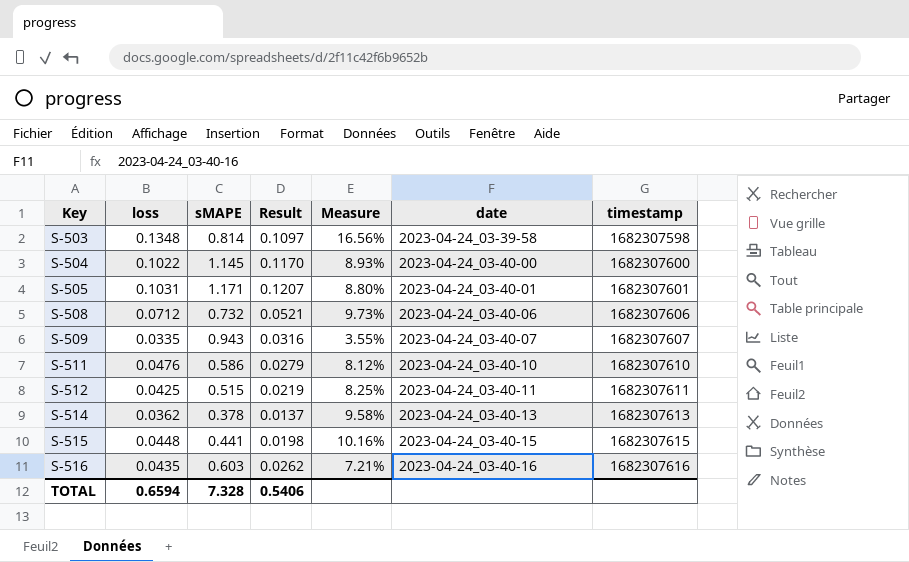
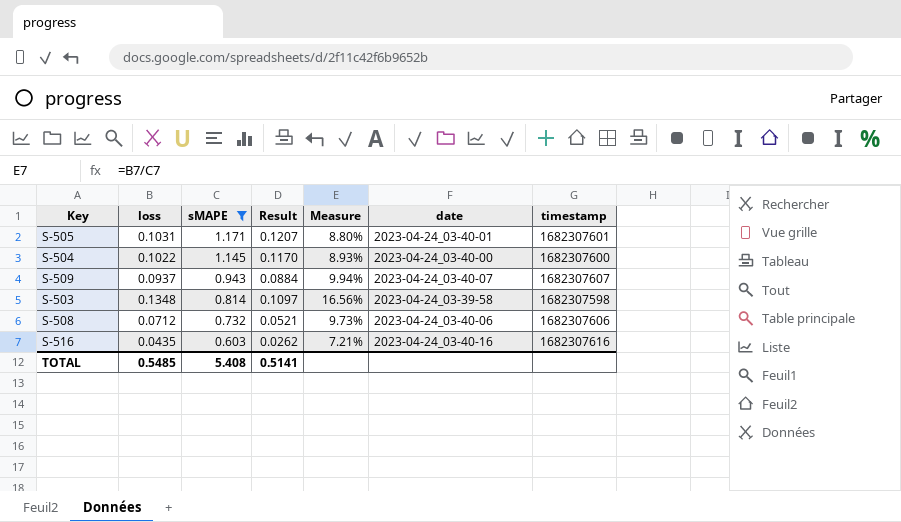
filter: none -> sMAPE >= 0.603
row order: Key ascending -> sMAPE descending
S-509 | loss: 0.0335 -> 0.0937
S-509 | Result: 0.0316 -> 0.0884
S-509 | Measure: 3.55% -> 9.94%
TOTAL | loss: 0.6594 -> 0.5485
TOTAL | sMAPE: 7.328 -> 5.408
TOTAL | Result: 0.5406 -> 0.5141

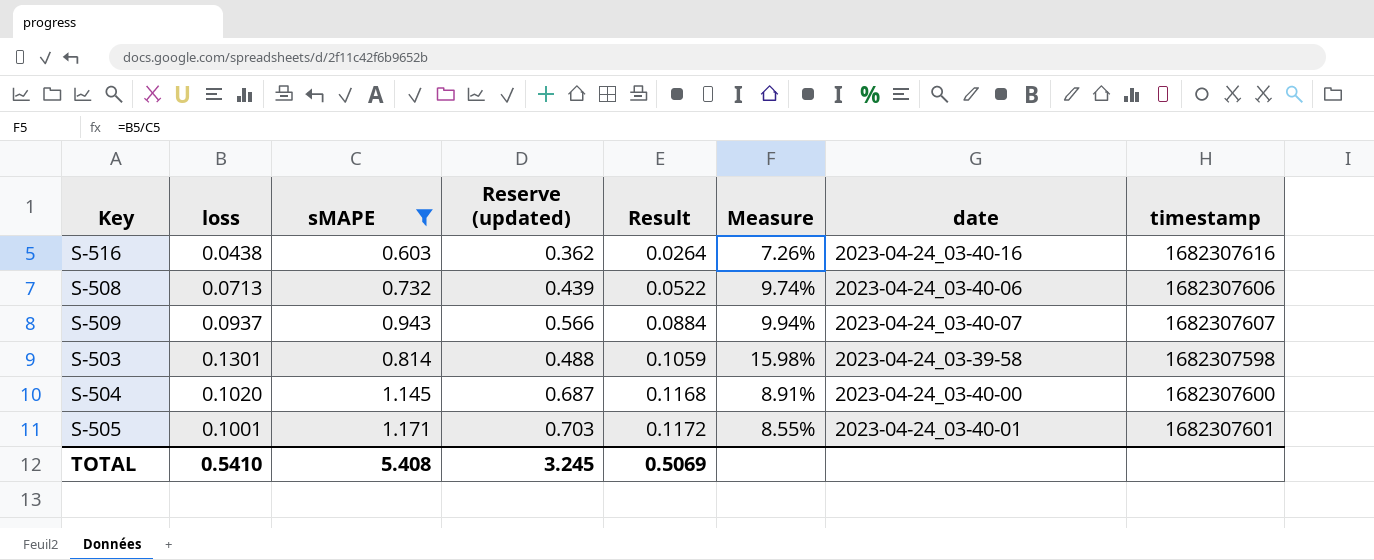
row order: sMAPE descending -> Result ascending
column Reserve (updated) | formula: none -> [sMAPE] * 0.6
S-516 | loss: 0.0435 -> 0.0438
S-516 | Result: 0.0262 -> 0.0264
S-516 | Measure: 7.21% -> 7.26%
S-508 | loss: 0.0712 -> 0.0713
S-508 | Result: 0.0521 -> 0.0522
S-508 | Measure: 9.73% -> 9.74%
S-503 | loss: 0.1348 -> 0.1301
S-503 | Result: 0.1097 -> 0.1059
S-503 | Measure: 16.56% -> 15.98%
S-504 | loss: 0.1022 -> 0.1020
S-504 | Result: 0.1170 -> 0.1168
S-504 | Measure: 8.93% -> 8.91%
S-505 | loss: 0.1031 -> 0.1001
S-505 | Result: 0.1207 -> 0.1172
S-505 | Measure: 8.80% -> 8.55%
TOTAL | loss: 0.5485 -> 0.5410
TOTAL | Result: 0.5141 -> 0.5069

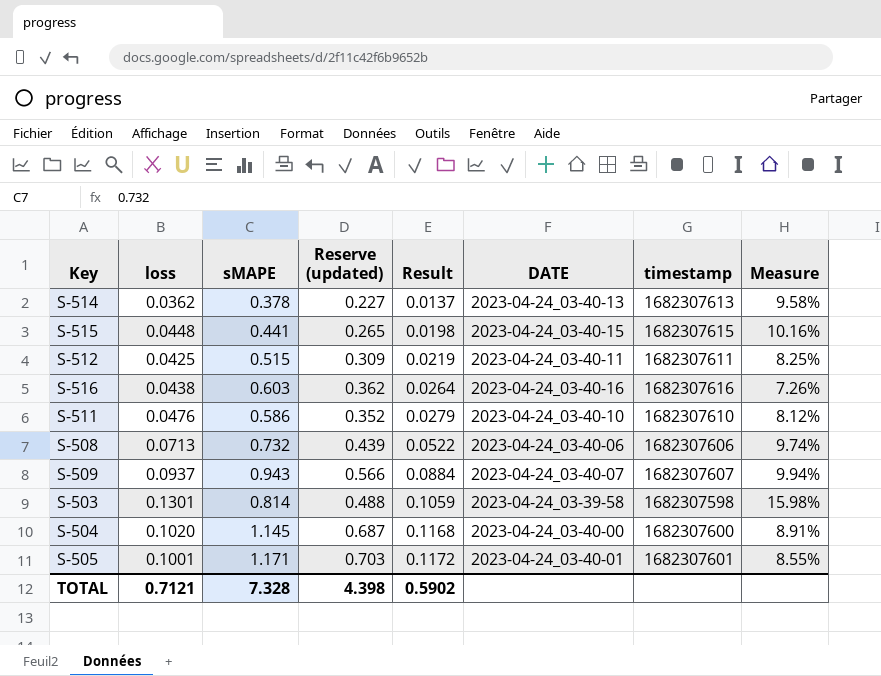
filter: sMAPE >= 0.603 -> none
column name: date -> DATE
column Measure | position: 6 -> 8
TOTAL | loss: 0.5410 -> 0.7121
TOTAL | sMAPE: 5.408 -> 7.328
TOTAL | Reserve (updated): 3.245 -> 4.398
TOTAL | Result: 0.5069 -> 0.5902

